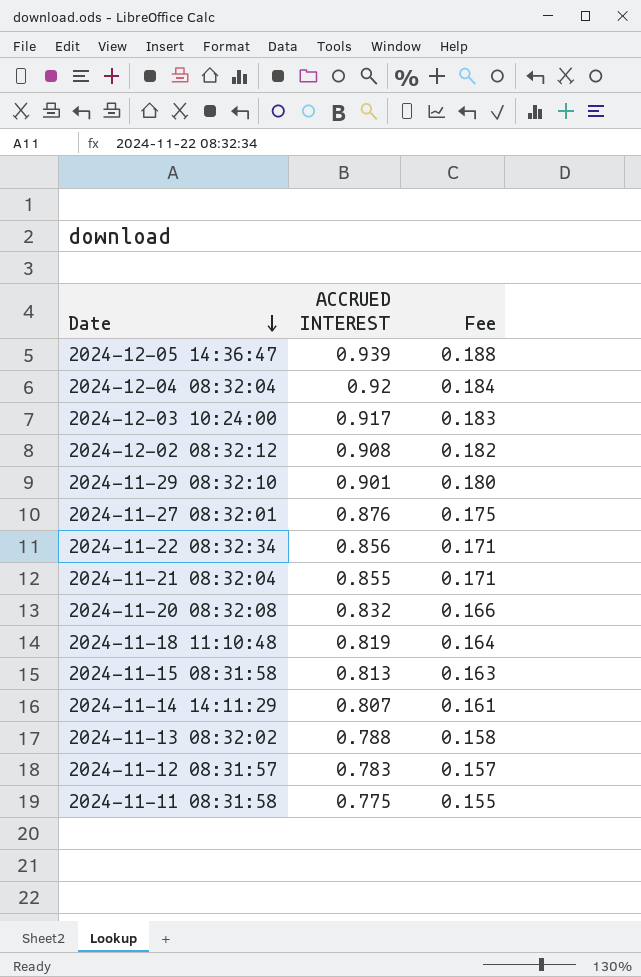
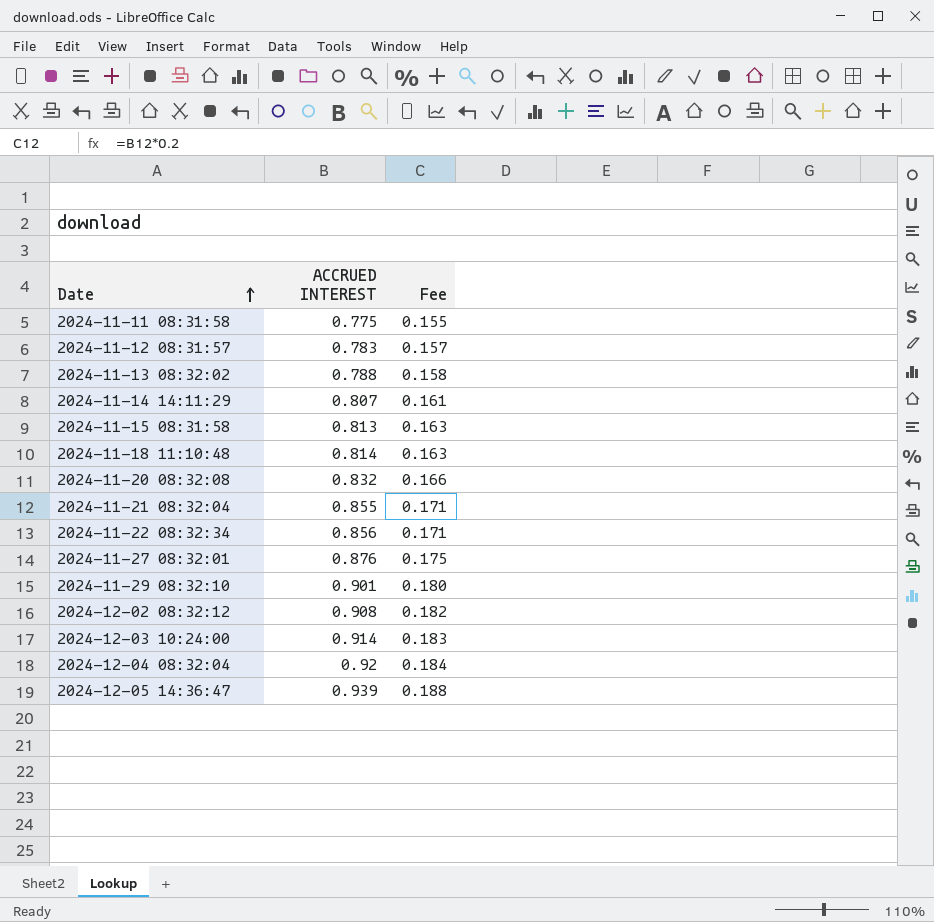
row order: Date descending -> Date ascending
2024-11-18 11:10:48 | ACCRUED INTEREST: 0.819 -> 0.814
2024-11-18 11:10:48 | Fee: 0.164 -> 0.163
2024-12-03 10:24:00 | ACCRUED INTEREST: 0.917 -> 0.914

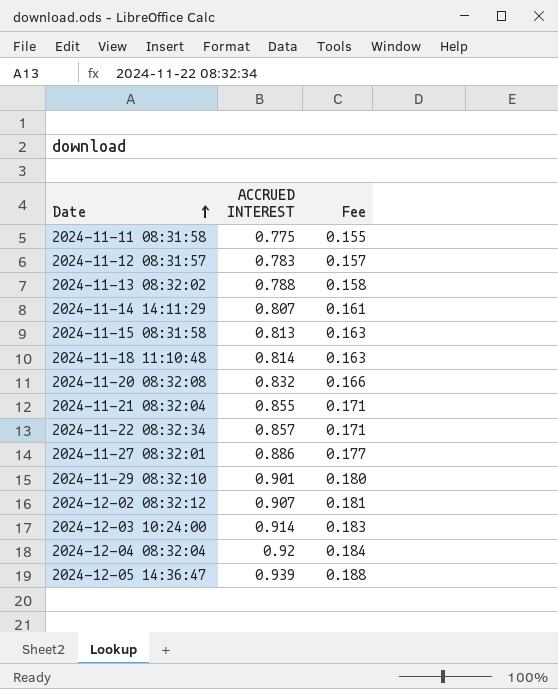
2024-11-22 08:32:34 | ACCRUED INTEREST: 0.856 -> 0.857
2024-11-27 08:32:01 | ACCRUED INTEREST: 0.876 -> 0.886
2024-11-27 08:32:01 | Fee: 0.175 -> 0.177
2024-12-02 08:32:12 | ACCRUED INTEREST: 0.908 -> 0.907
2024-12-02 08:32:12 | Fee: 0.182 -> 0.181

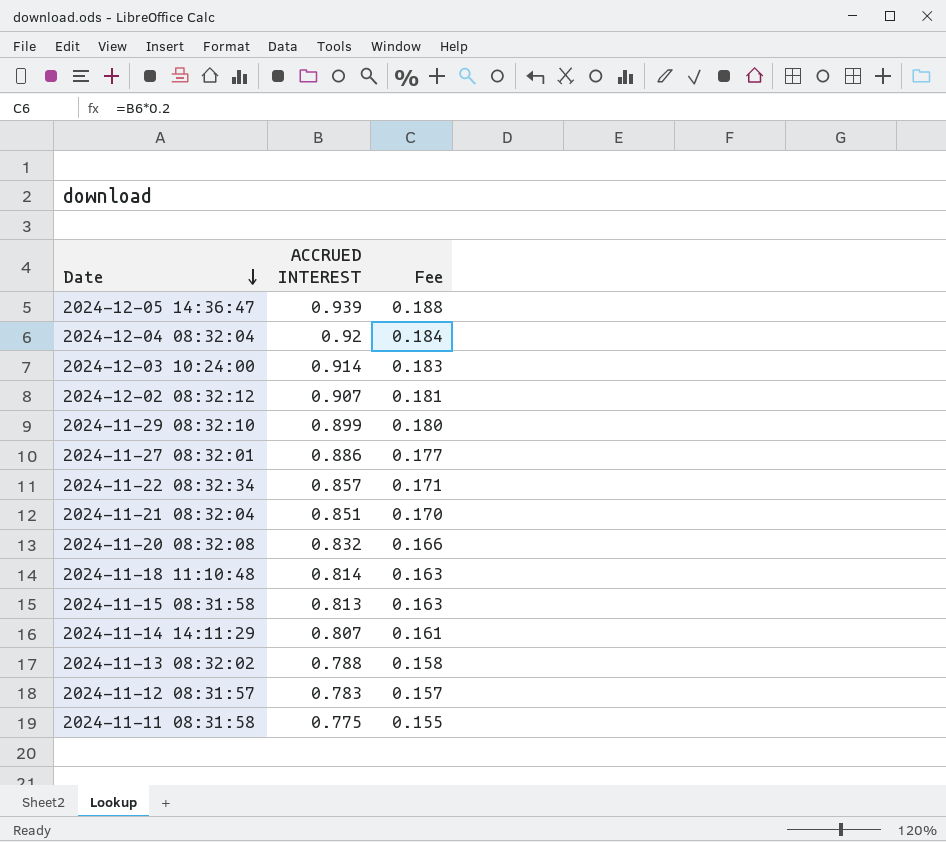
row order: Date ascending -> Date descending
2024-11-29 08:32:10 | ACCRUED INTEREST: 0.901 -> 0.899
2024-11-21 08:32:04 | ACCRUED INTEREST: 0.855 -> 0.851
2024-11-21 08:32:04 | Fee: 0.171 -> 0.170

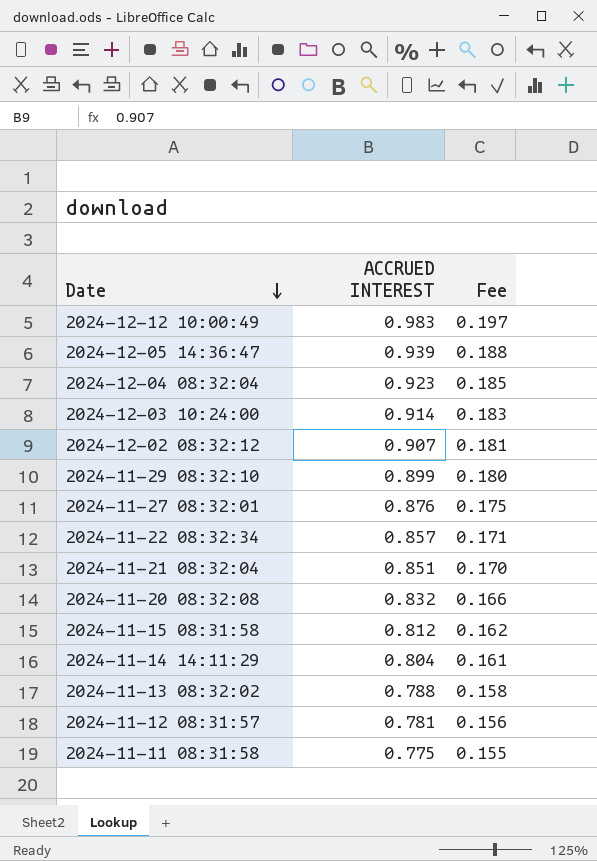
row 2024-11-18 11:10:48: 0.814 | 0.163 -> none
row 2024-12-12 10:00:49: none -> 0.983 | 0.197
2024-12-04 08:32:04 | ACCRUED INTEREST: 0.92 -> 0.923
2024-12-04 08:32:04 | Fee: 0.184 -> 0.185
2024-11-27 08:32:01 | ACCRUED INTEREST: 0.886 -> 0.876
2024-11-27 08:32:01 | Fee: 0.177 -> 0.175
2024-11-15 08:31:58 | ACCRUED INTEREST: 0.813 -> 0.812
2024-11-15 08:31:58 | Fee: 0.163 -> 0.162
2024-11-14 14:11:29 | ACCRUED INTEREST: 0.807 -> 0.804
2024-11-12 08:31:57 | ACCRUED INTEREST: 0.783 -> 0.781
2024-11-12 08:31:57 | Fee: 0.157 -> 0.156

